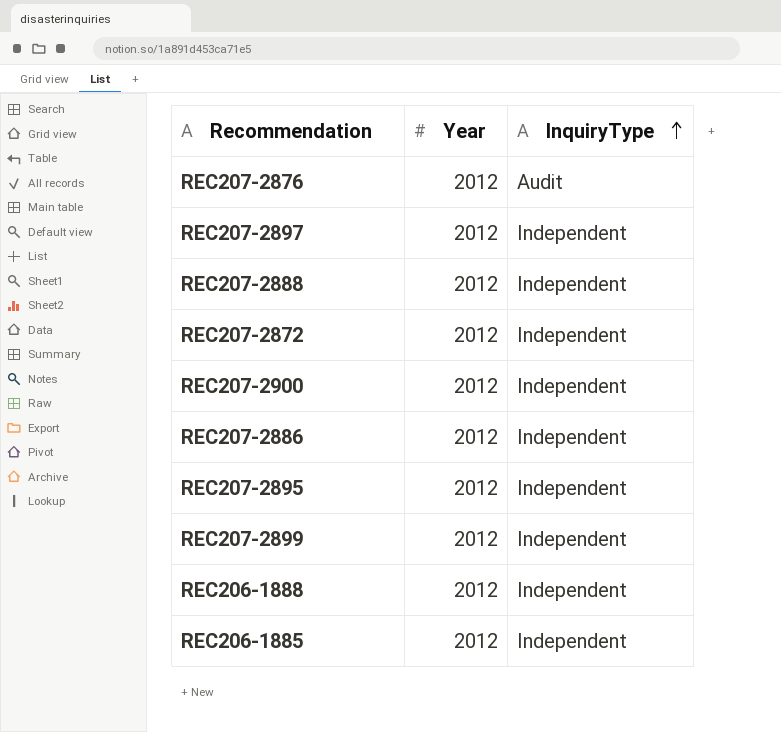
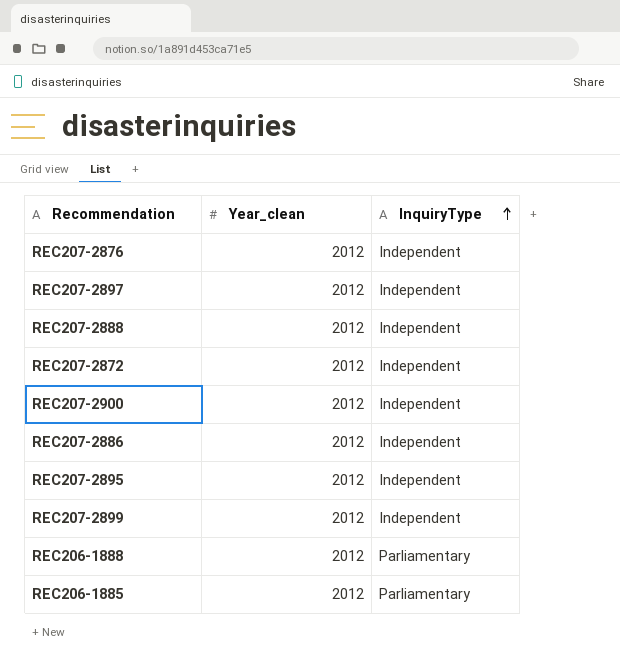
column name: Year -> Year_clean
REC207-2876 | InquiryType: Audit -> Independent
REC206-1888 | InquiryType: Independent -> Parliamentary
REC206-1885 | InquiryType: Independent -> Parliamentary

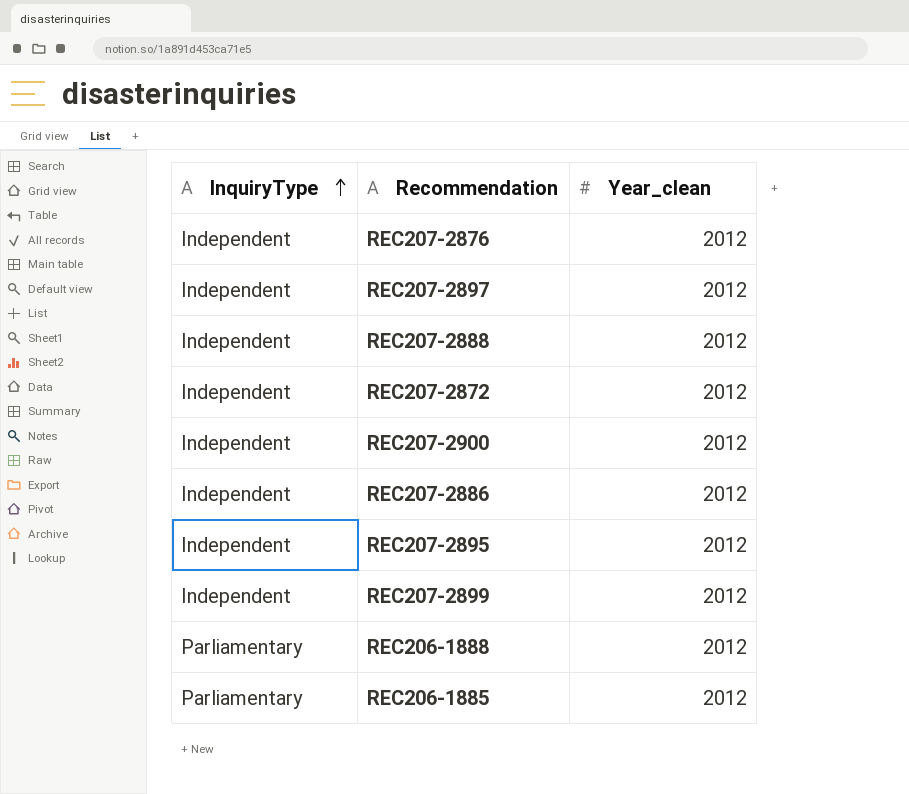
column InquiryType | position: 3 -> 1

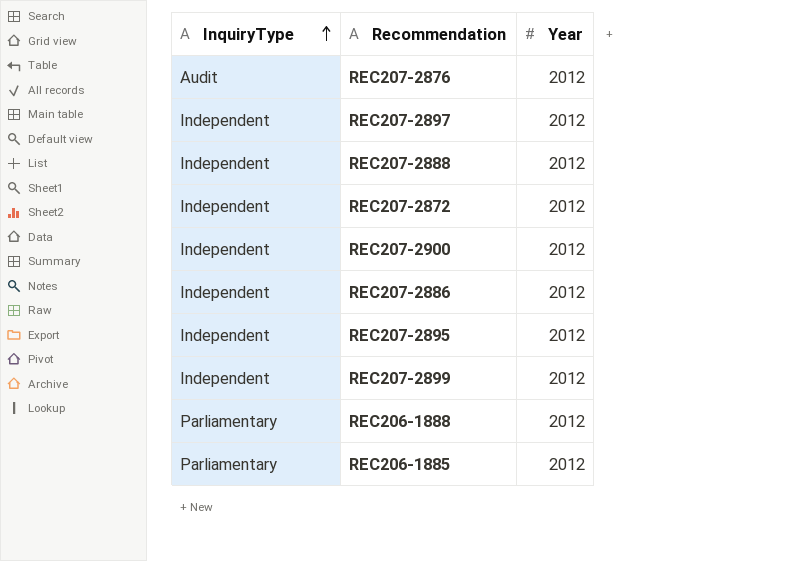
column name: Year_clean -> Year
REC207-2876 | InquiryType: Independent -> Audit

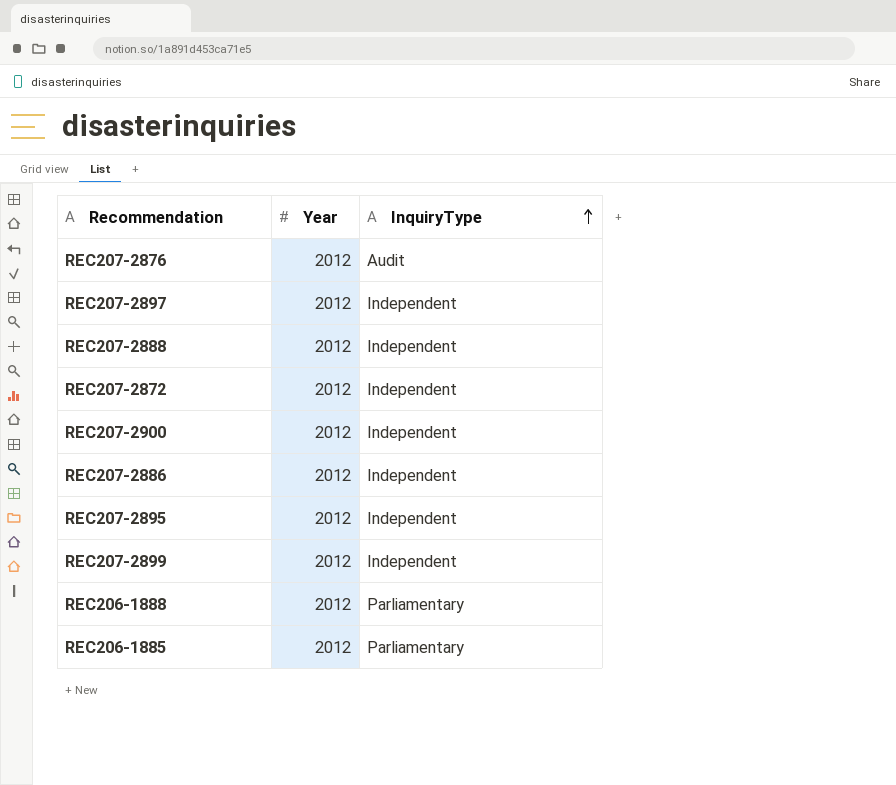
column InquiryType | position: 1 -> 3

